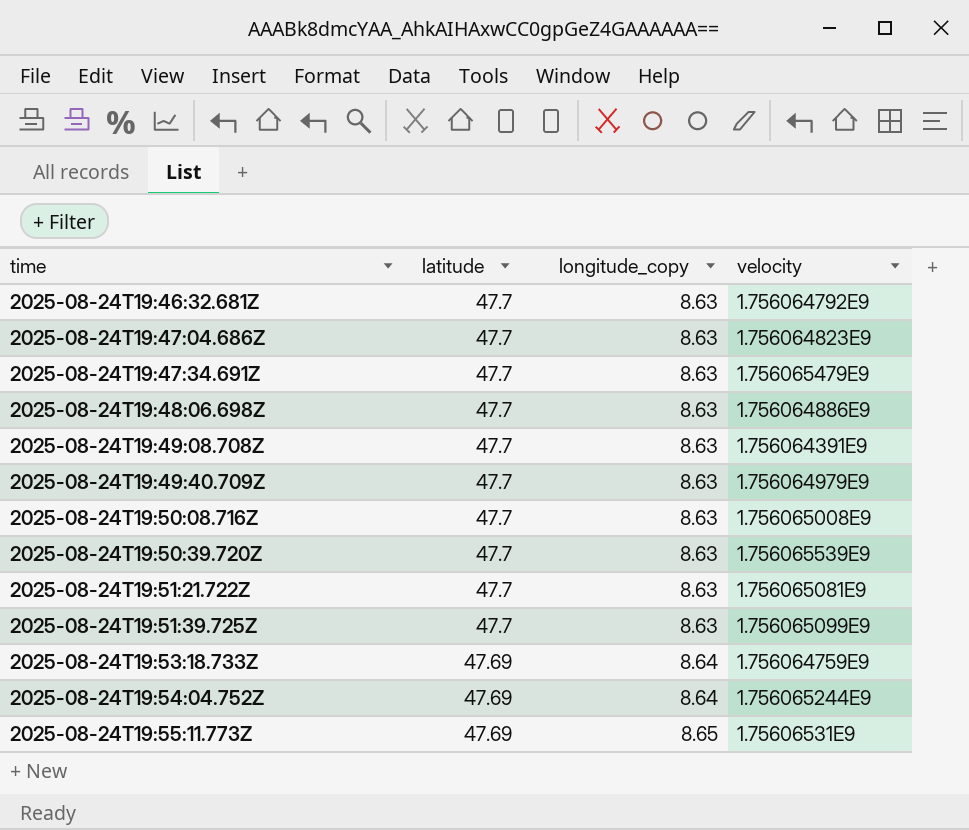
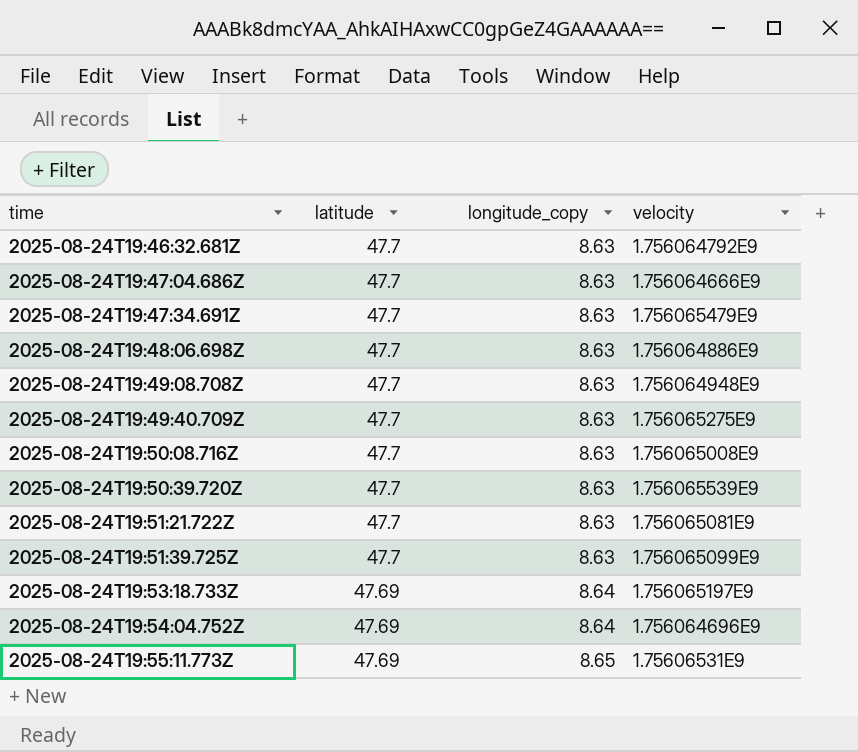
2025-08-24T19:47:04.686Z | velocity: 1.756064823E9 -> 1.756064666E9
2025-08-24T19:49:08.708Z | velocity: 1.756064391E9 -> 1.756064948E9
2025-08-24T19:49:40.709Z | velocity: 1.756064979E9 -> 1.756065275E9
2025-08-24T19:53:18.733Z | velocity: 1.756064759E9 -> 1.756065197E9
2025-08-24T19:54:04.752Z | velocity: 1.756065244E9 -> 1.756064696E9

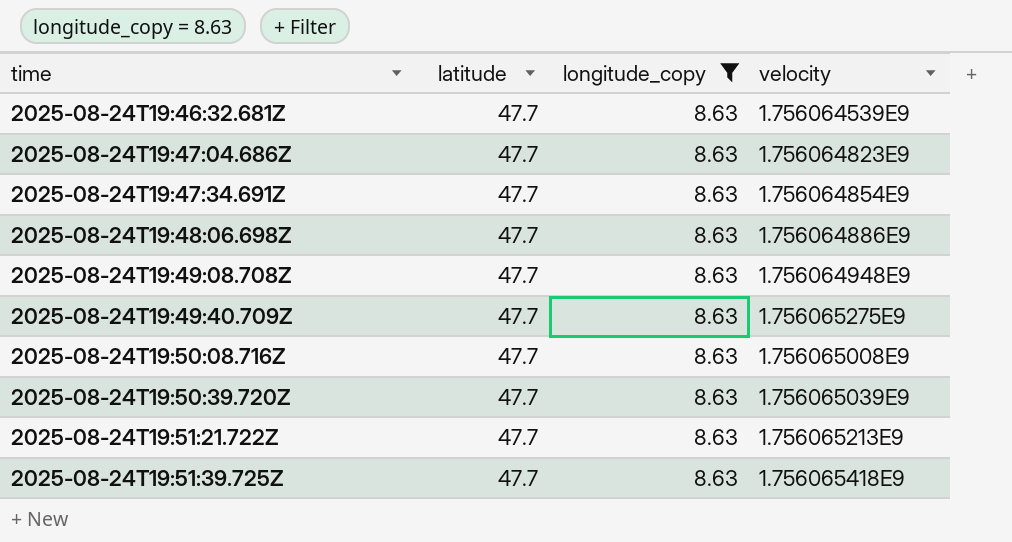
filter: none -> longitude_copy = 8.63
2025-08-24T19:46:32.681Z | velocity: 1.756064792E9 -> 1.756064539E9
2025-08-24T19:47:04.686Z | velocity: 1.756064666E9 -> 1.756064823E9
2025-08-24T19:47:34.691Z | velocity: 1.756065479E9 -> 1.756064854E9
2025-08-24T19:50:39.720Z | velocity: 1.756065539E9 -> 1.756065039E9
2025-08-24T19:51:21.722Z | velocity: 1.756065081E9 -> 1.756065213E9
2025-08-24T19:51:39.725Z | velocity: 1.756065099E9 -> 1.756065418E9

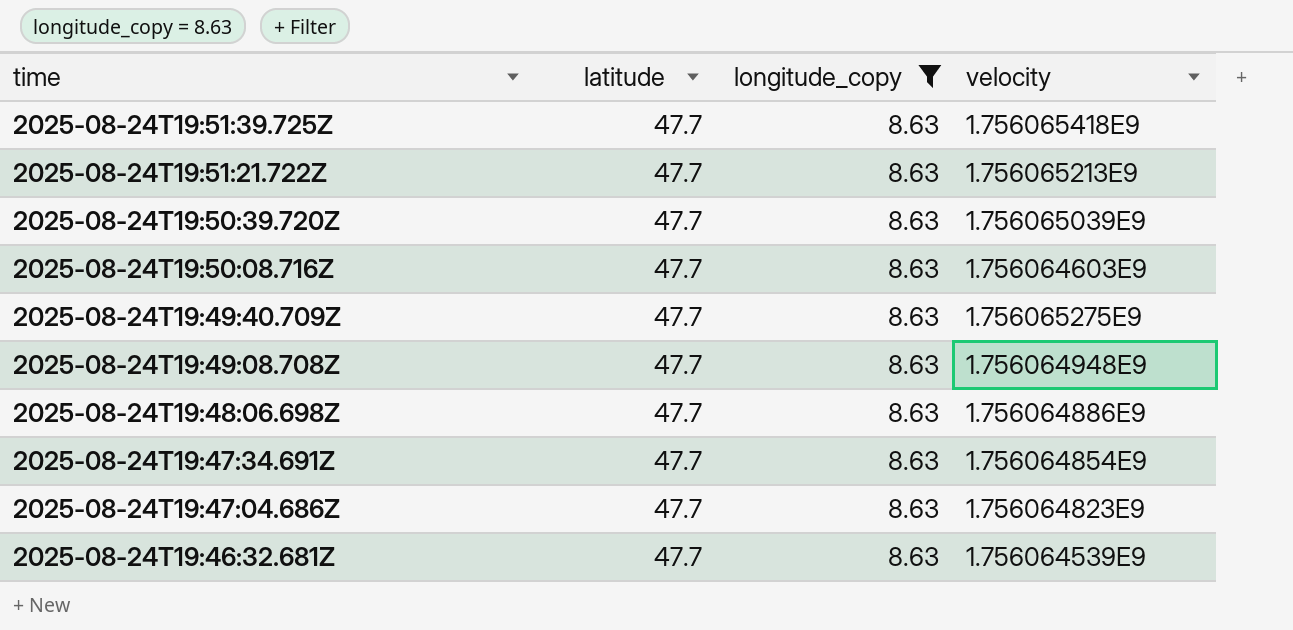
row order: time ascending -> time descending
2025-08-24T19:50:08.716Z | velocity: 1.756065008E9 -> 1.756064603E9

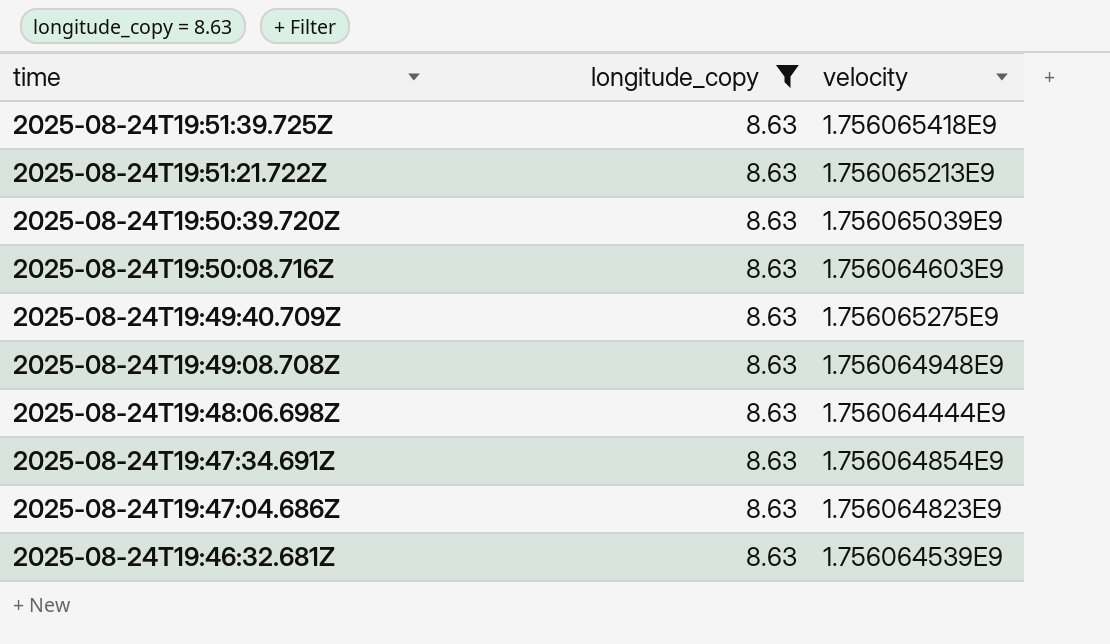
column latitude | position: 2 -> none
2025-08-24T19:48:06.698Z | velocity: 1.756064886E9 -> 1.756064444E9

